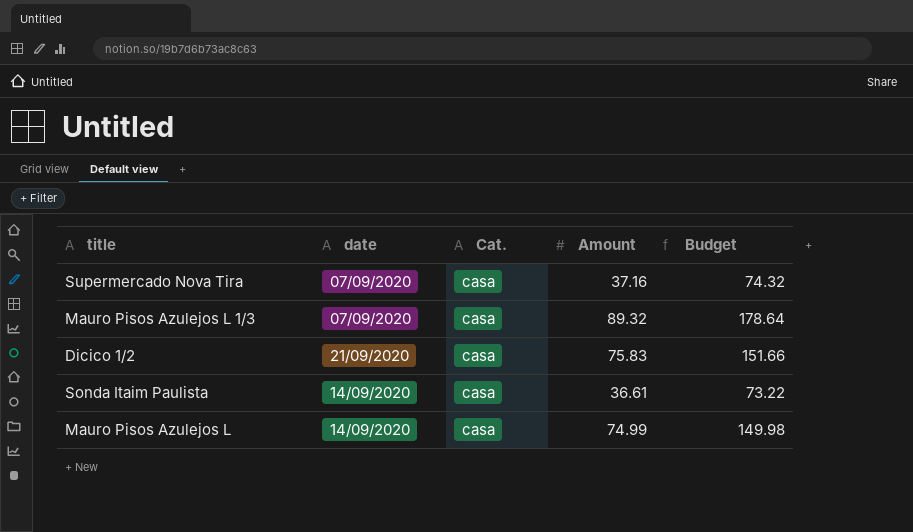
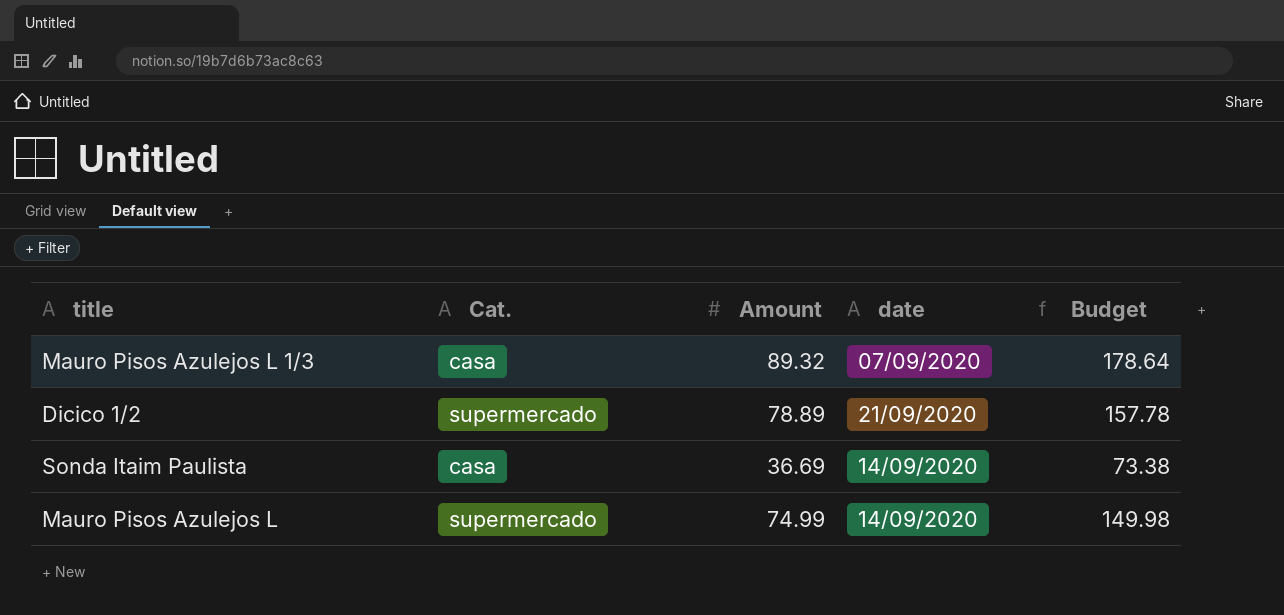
column date | position: 2 -> 4
row Supermercado Nova Tira: 07/09/2020 | casa | 37.16 | 74.32 -> none
Dicico 1/2 | Cat.: casa -> supermercado
Dicico 1/2 | Amount: 75.83 -> 78.89
Dicico 1/2 | Budget: 151.66 -> 157.78
Sonda Itaim Paulista | Amount: 36.61 -> 36.69
Sonda Itaim Paulista | Budget: 73.22 -> 73.38
Mauro Pisos Azulejos L | Cat.: casa -> supermercado

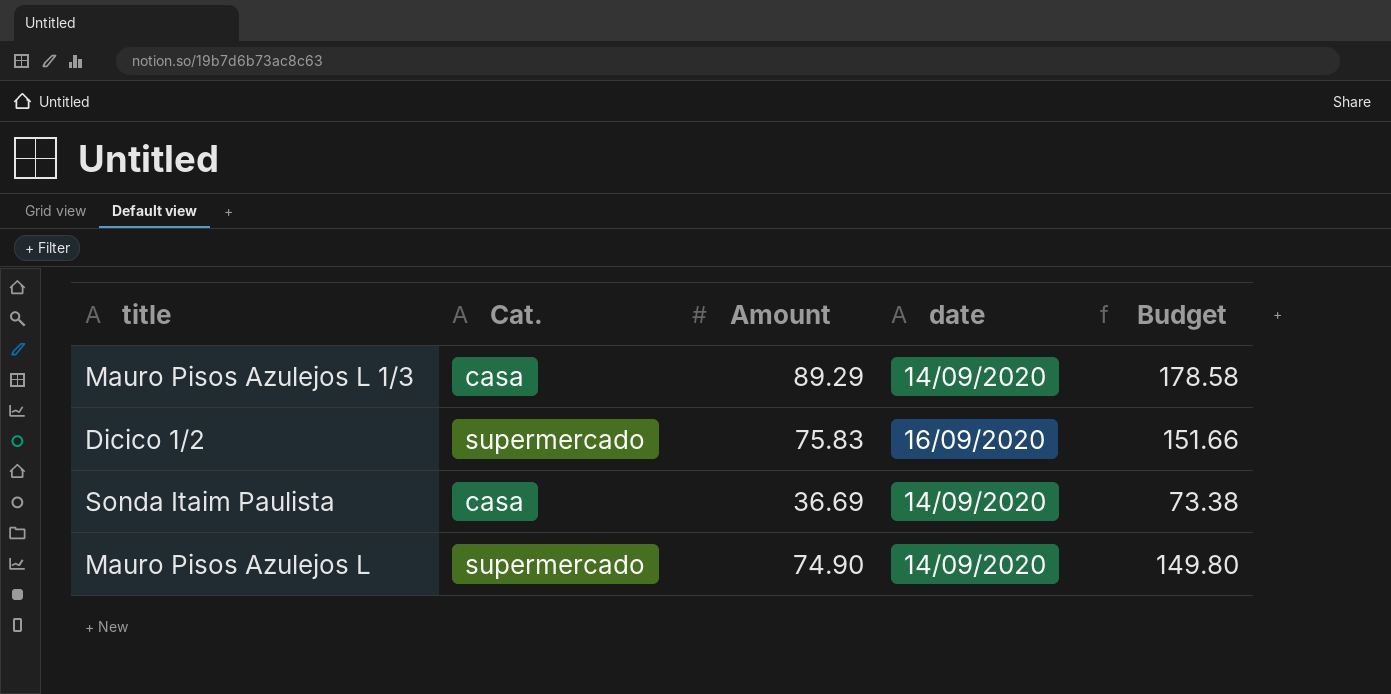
Mauro Pisos Azulejos L 1/3 | Amount: 89.32 -> 89.29
Mauro Pisos Azulejos L 1/3 | date: 07/09/2020 -> 14/09/2020
Mauro Pisos Azulejos L 1/3 | Budget: 178.64 -> 178.58
Dicico 1/2 | Amount: 78.89 -> 75.83
Dicico 1/2 | date: 21/09/2020 -> 16/09/2020
Dicico 1/2 | Budget: 157.78 -> 151.66
Mauro Pisos Azulejos L | Amount: 74.99 -> 74.90
Mauro Pisos Azulejos L | Budget: 149.98 -> 149.80

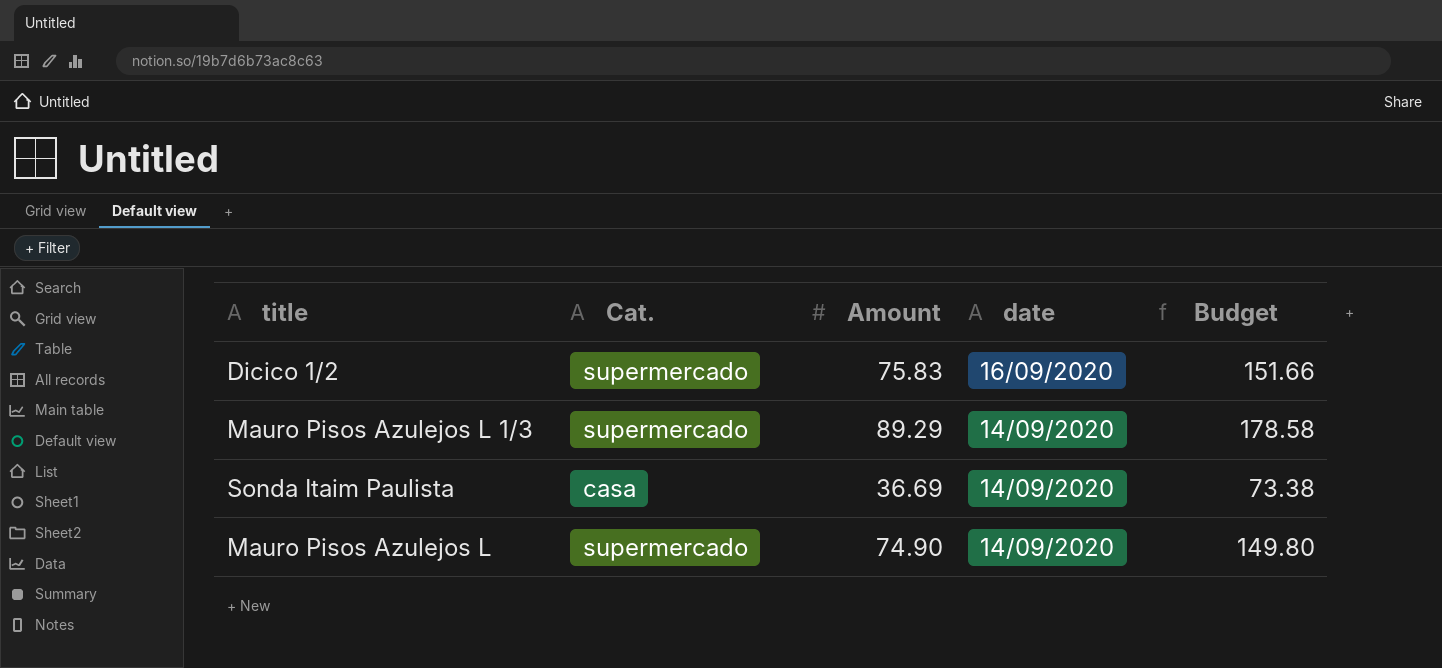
row order: none -> date descending
Mauro Pisos Azulejos L 1/3 | Cat.: casa -> supermercado

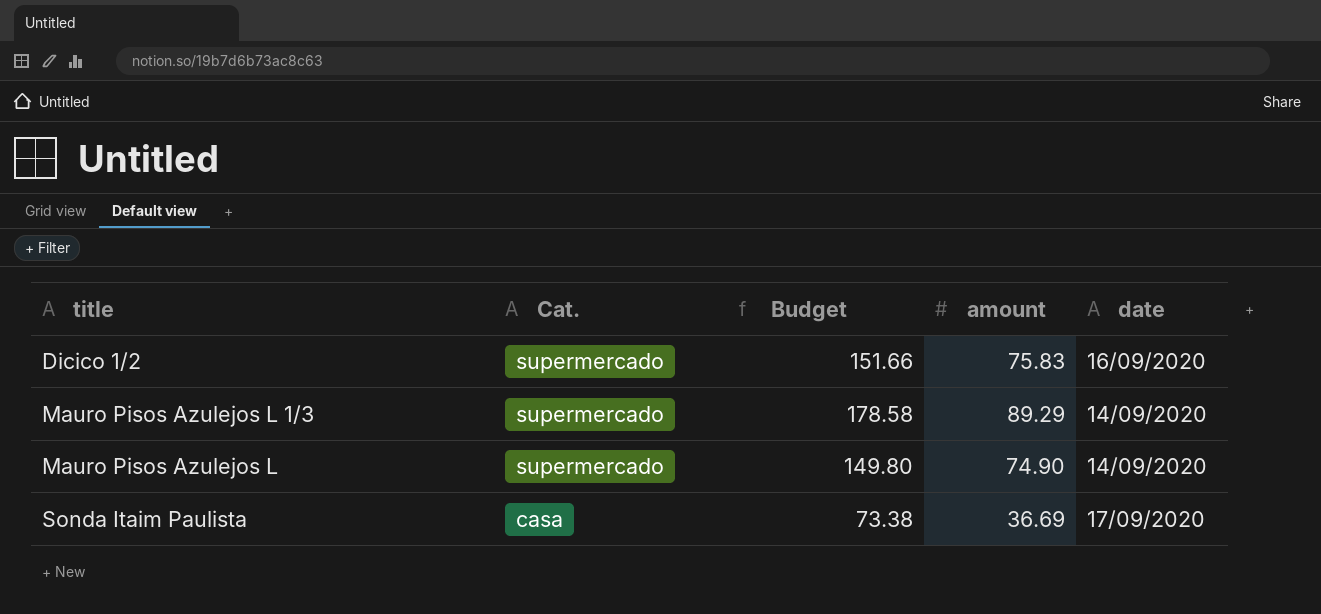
row order: date descending -> Cat. descending
column Budget | position: 5 -> 3
column name: Amount -> amount
Sonda Itaim Paulista | date: 14/09/2020 -> 17/09/2020

